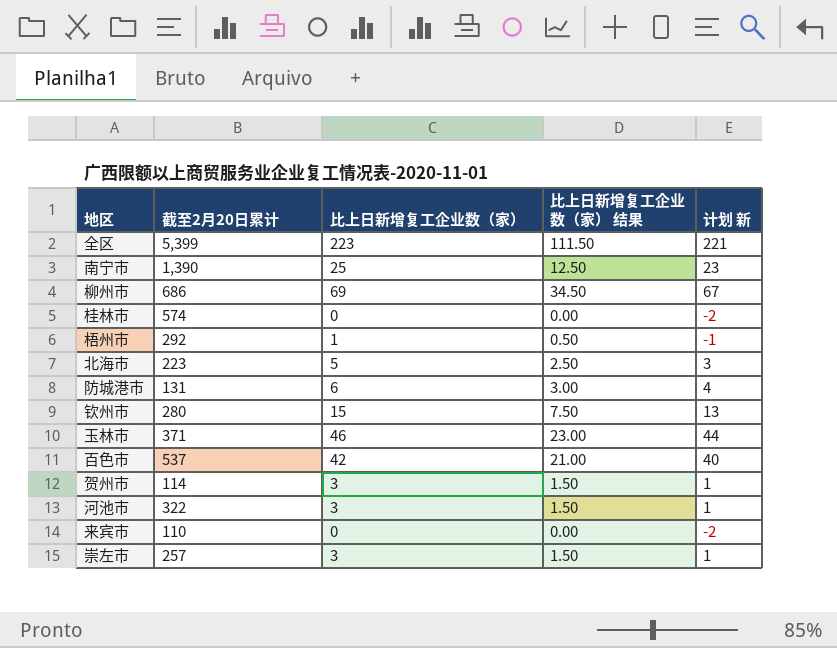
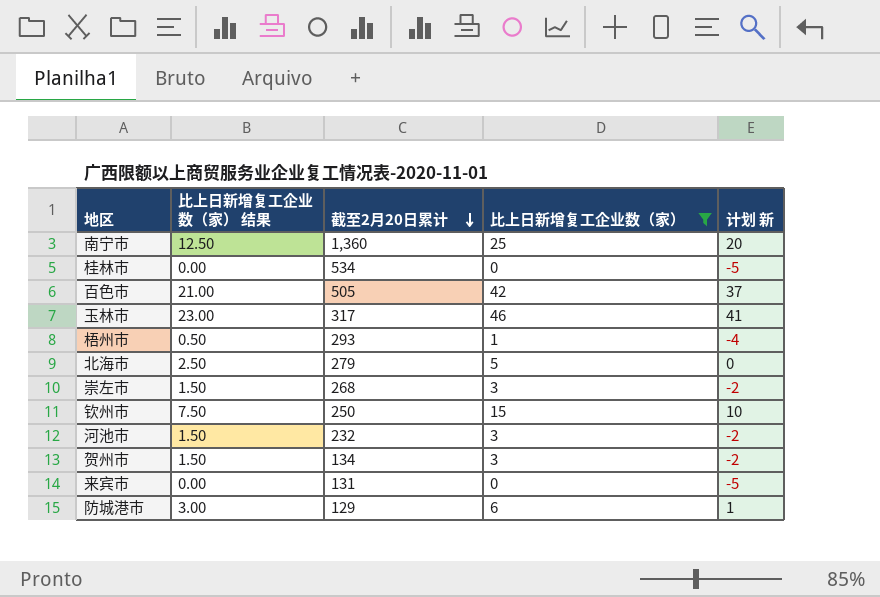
filter: none -> 比上日新增复工企业数（家） <= 46
row order: none -> 截至2月20日累计 descending
column 比上日新增复工企业数（家） 结果 | position: 4 -> 2
column 计划 新 | formula: [比上日新增复工企业数（家）] - 2 -> [比上日新增复工企业数（家）] - 5
南宁市 | 截至2月20日累计: 1,390 -> 1,360
桂林市 | 截至2月20日累计: 574 -> 534
百色市 | 截至2月20日累计: 537 -> 505
玉林市 | 截至2月20日累计: 371 -> 317
梧州市 | 截至2月20日累计: 292 -> 293
北海市 | 截至2月20日累计: 223 -> 279
崇左市 | 截至2月20日累计: 257 -> 268
钦州市 | 截至2月20日累计: 280 -> 250
河池市 | 截至2月20日累计: 322 -> 232
贺州市 | 截至2月20日累计: 114 -> 134
来宾市 | 截至2月20日累计: 110 -> 131
防城港市 | 截至2月20日累计: 131 -> 129

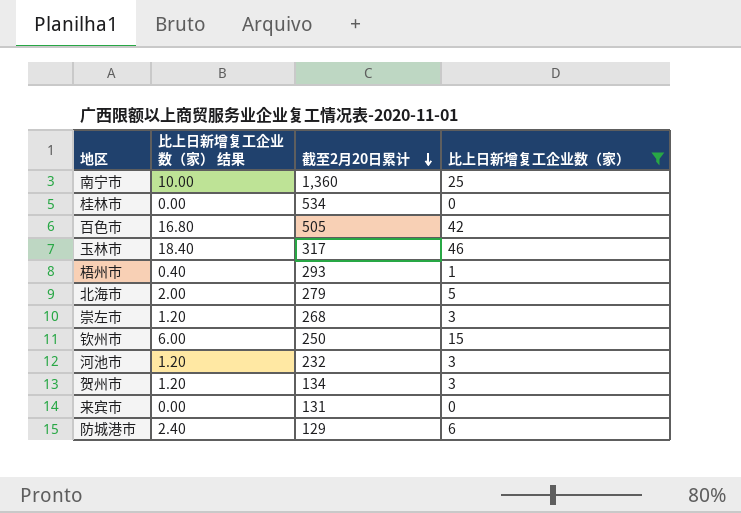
column 计划 新 | formula: [比上日新增复工企业数（家）] - 5 -> none
column 比上日新增复工企业数（家） 结果 | formula: [比上日新增复工企业数（家）] * 0.5 -> [比上日新增复工企业数（家）] * 0.4

